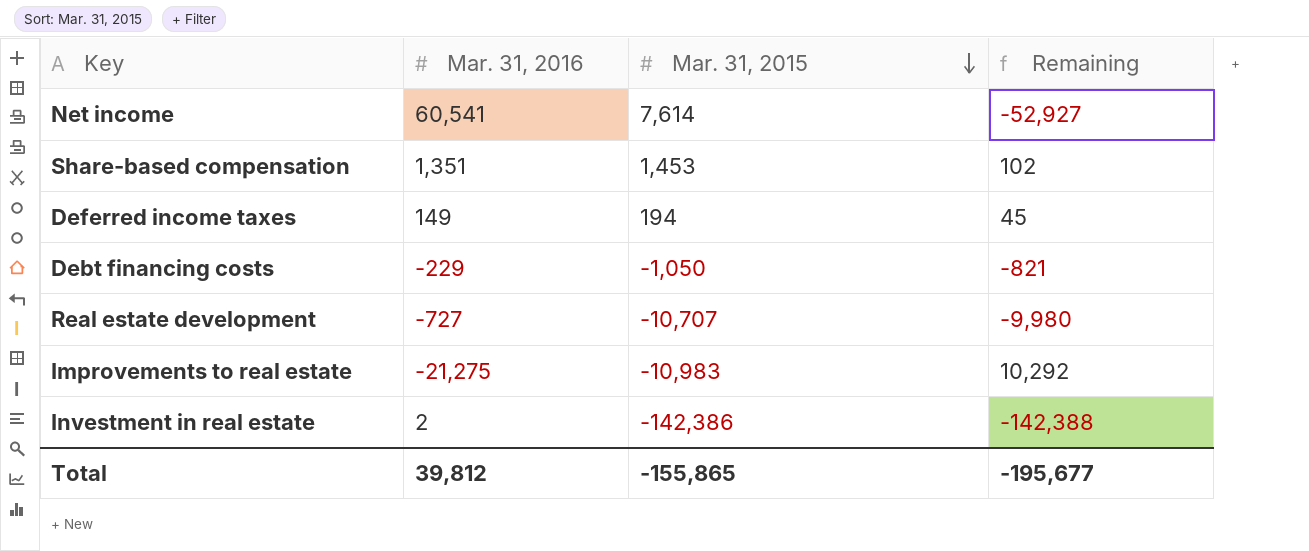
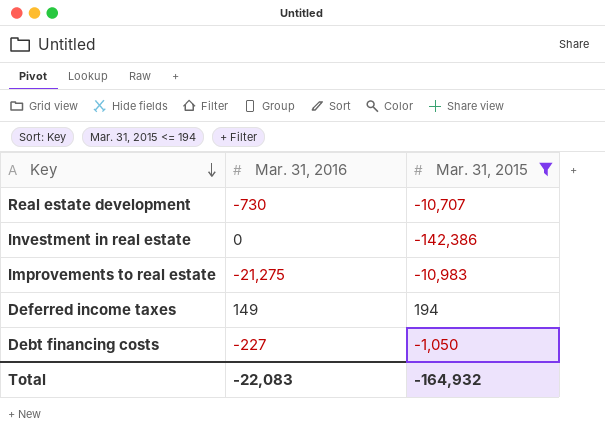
filter: none -> Mar. 31, 2015 <= 194
row order: Mar. 31, 2015 descending -> Key descending
column Remaining | formula: [Mar. 31, 2015] - [Mar. 31, 2016] -> none
Real estate development | Mar. 31, 2016: -727 -> -730
Investment in real estate | Mar. 31, 2016: 2 -> 0
Debt financing costs | Mar. 31, 2016: -229 -> -227
Total | Mar. 31, 2016: 39,812 -> -22,083
Total | Mar. 31, 2015: -155,865 -> -164,932

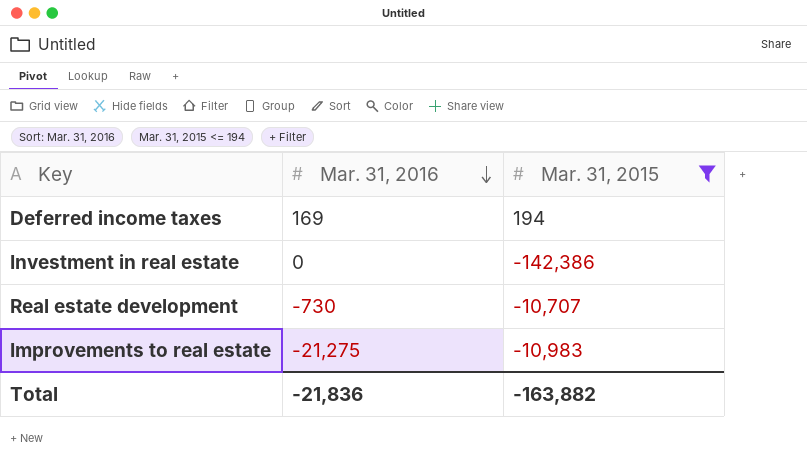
row order: Key descending -> Mar. 31, 2016 descending
row Debt financing costs: -227 | -1,050 -> none
Deferred income taxes | Mar. 31, 2016: 149 -> 169
Total | Mar. 31, 2016: -22,083 -> -21,836
Total | Mar. 31, 2015: -164,932 -> -163,882

